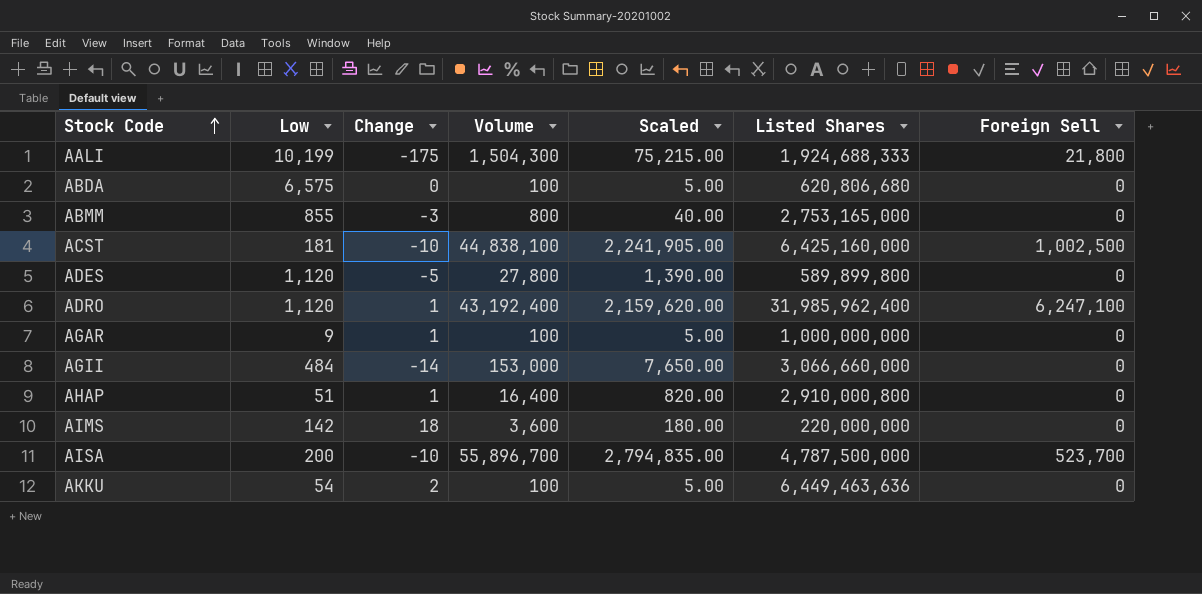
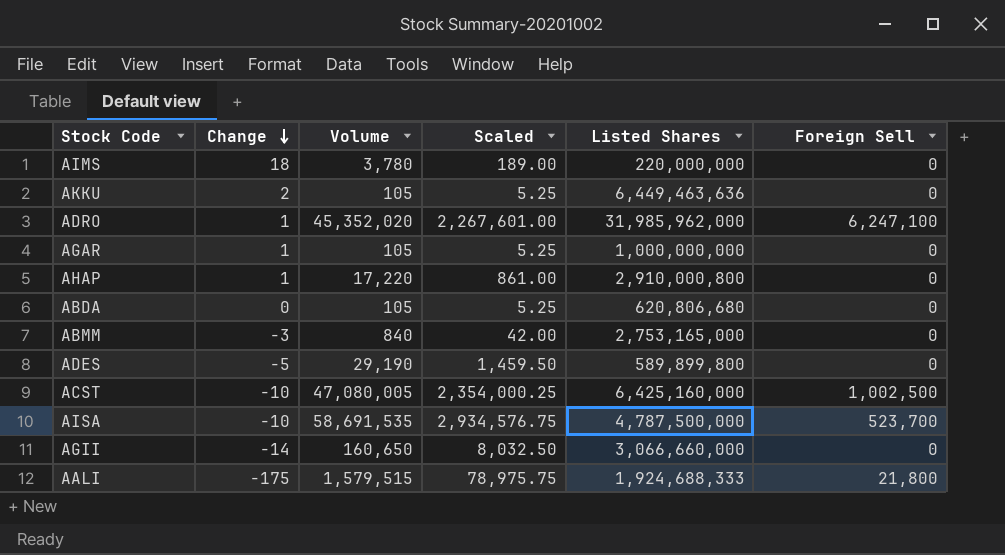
row order: Stock Code ascending -> Change descending
column Low | position: 2 -> none
AIMS | Volume: 3,600 -> 3,780
AIMS | Scaled: 180.00 -> 189.00
AKKU | Volume: 100 -> 105
AKKU | Scaled: 5.00 -> 5.25
ADRO | Volume: 43,192,400 -> 45,352,020
ADRO | Scaled: 2,159,620.00 -> 2,267,601.00
ADRO | Listed Shares: 31,985,962,400 -> 31,985,962,000
AGAR | Volume: 100 -> 105
AGAR | Scaled: 5.00 -> 5.25
AHAP | Volume: 16,400 -> 17,220
AHAP | Scaled: 820.00 -> 861.00
ABDA | Volume: 100 -> 105
ABDA | Scaled: 5.00 -> 5.25
ABMM | Volume: 800 -> 840
ABMM | Scaled: 40.00 -> 42.00
ADES | Volume: 27,800 -> 29,190
ADES | Scaled: 1,390.00 -> 1,459.50
ACST | Volume: 44,838,100 -> 47,080,005
ACST | Scaled: 2,241,905.00 -> 2,354,000.25
AISA | Volume: 55,896,700 -> 58,691,535
AISA | Scaled: 2,794,835.00 -> 2,934,576.75
AGII | Volume: 153,000 -> 160,650
AGII | Scaled: 7,650.00 -> 8,032.50
AALI | Volume: 1,504,300 -> 1,579,515
AALI | Scaled: 75,215.00 -> 78,975.75

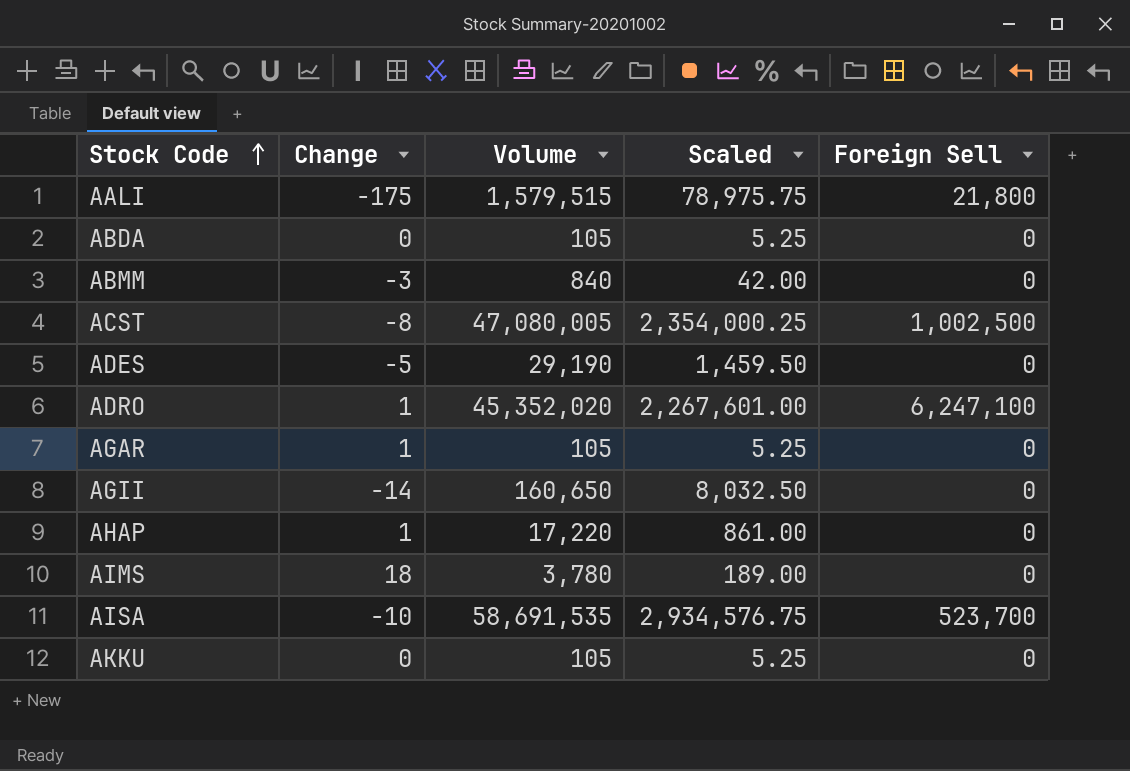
row order: Change descending -> Stock Code ascending
column Listed Shares | position: 5 -> none
ACST | Change: -10 -> -8
AKKU | Change: 2 -> 0

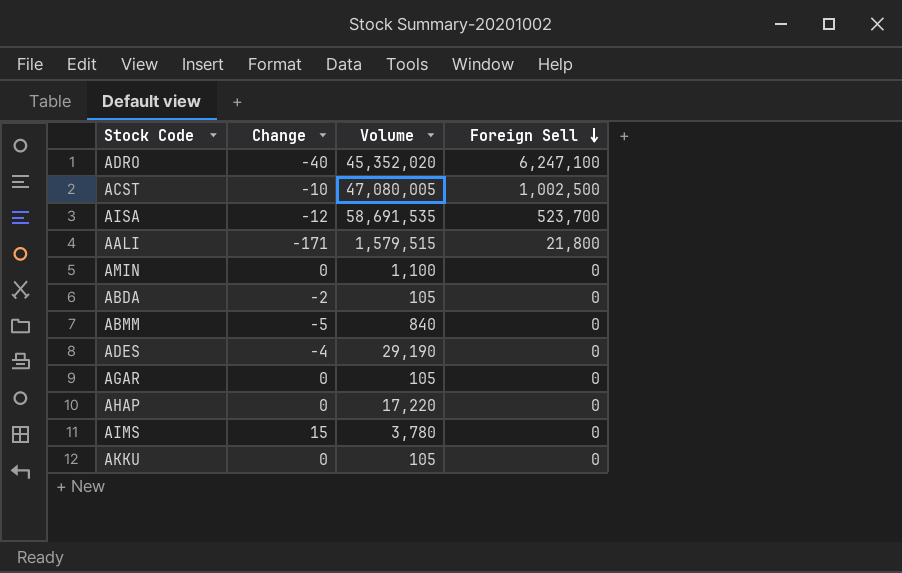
row order: Stock Code ascending -> Foreign Sell descending
column Scaled | formula: [Volume] * 0.05 -> none
row AGII: -14 | 160,650 | 8,032.50 | 0 -> none
ADRO | Change: 1 -> -40
ACST | Change: -8 -> -10
AISA | Change: -10 -> -12
AALI | Change: -175 -> -171
row AMIN: none -> 0 | 1,100 | 0
ABDA | Change: 0 -> -2
ABMM | Change: -3 -> -5
ADES | Change: -5 -> -4
AGAR | Change: 1 -> 0
AHAP | Change: 1 -> 0
AIMS | Change: 18 -> 15

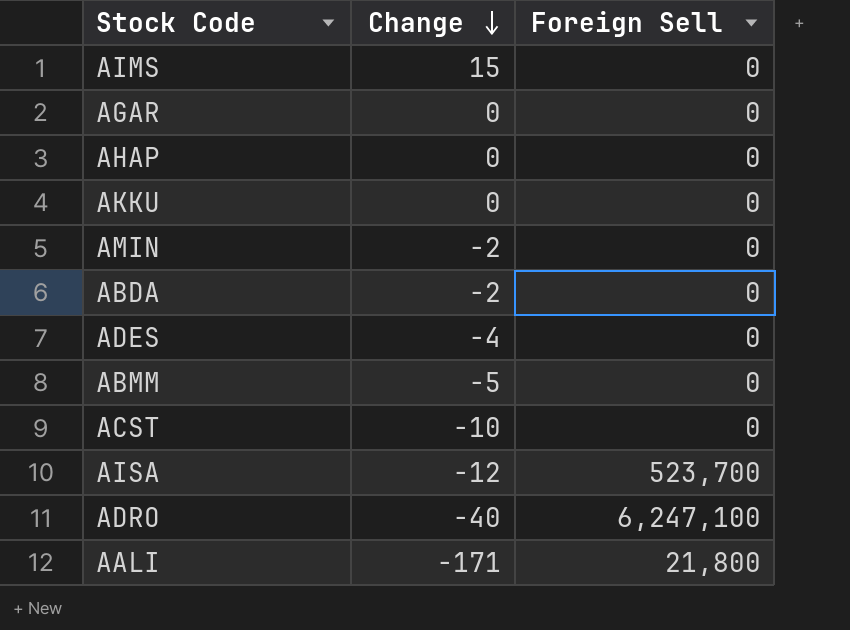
row order: Foreign Sell descending -> Change descending
column Volume | position: 3 -> none
AMIN | Change: 0 -> -2
ACST | Foreign Sell: 1,002,500 -> 0

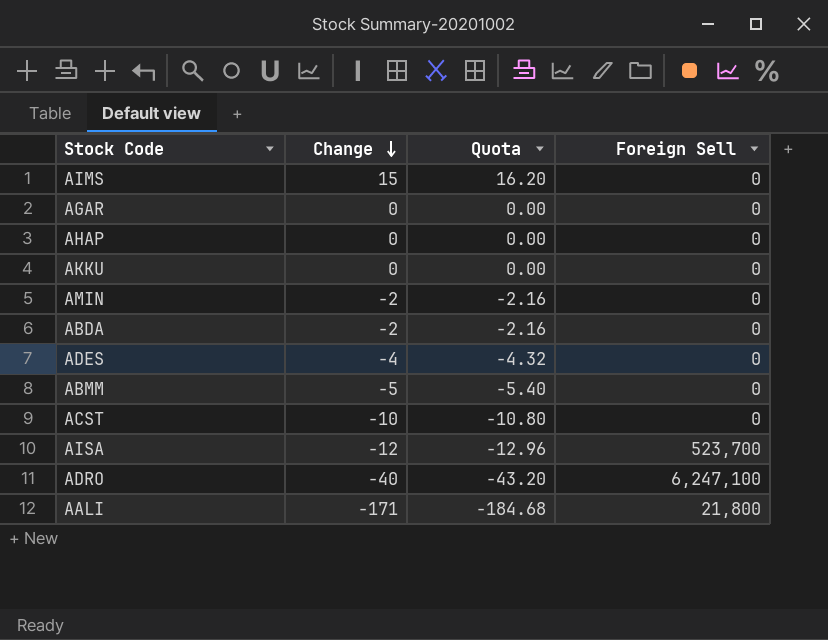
column Quota | formula: none -> [Change] * 1.08

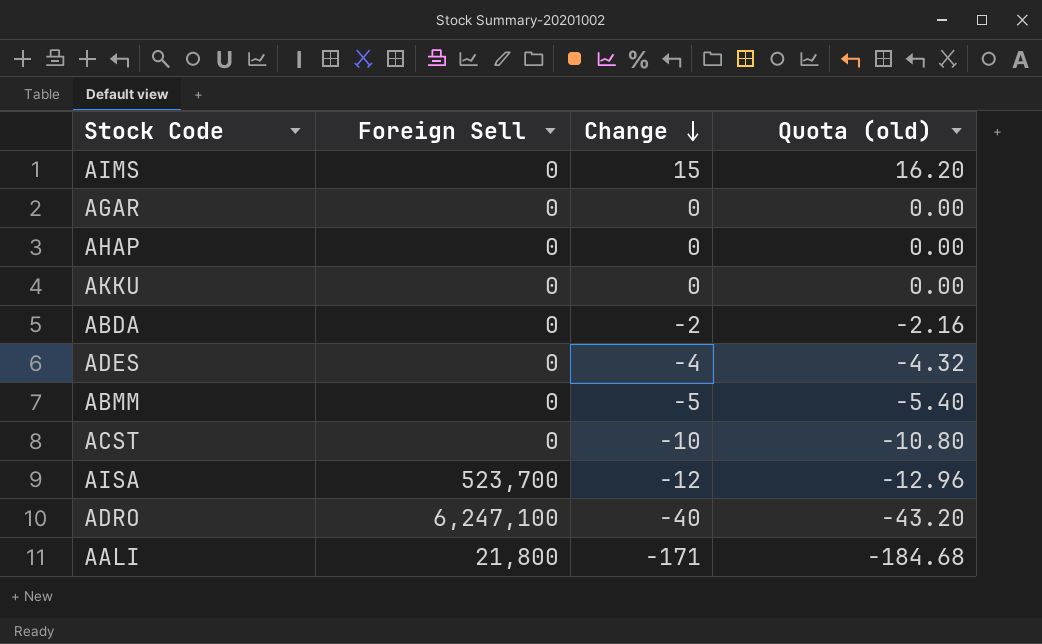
column Foreign Sell | position: 4 -> 2
column name: Quota -> Quota (old)
row AMIN: -2 | -2.16 | 0 -> none

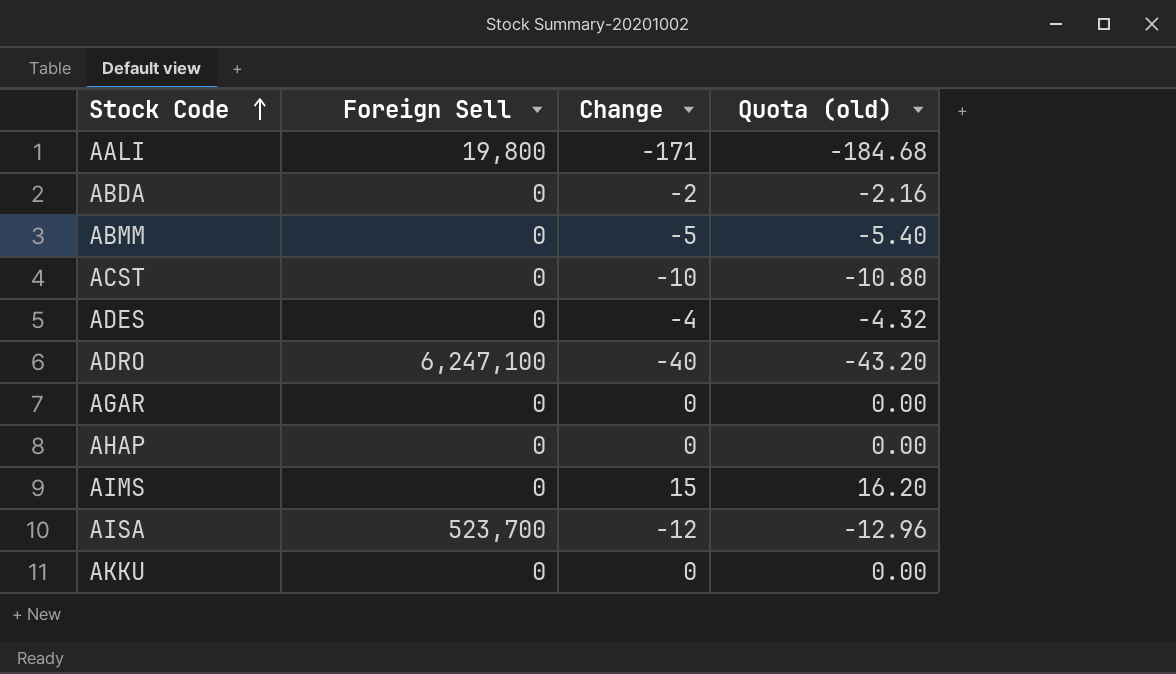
row order: Change descending -> Stock Code ascending
AALI | Foreign Sell: 21,800 -> 19,800

